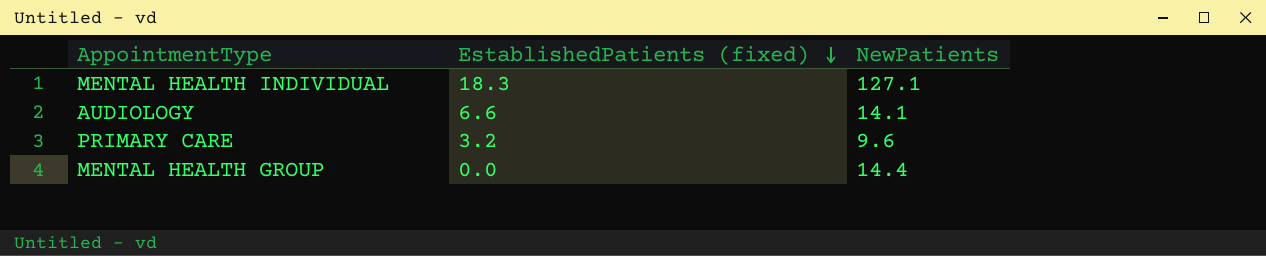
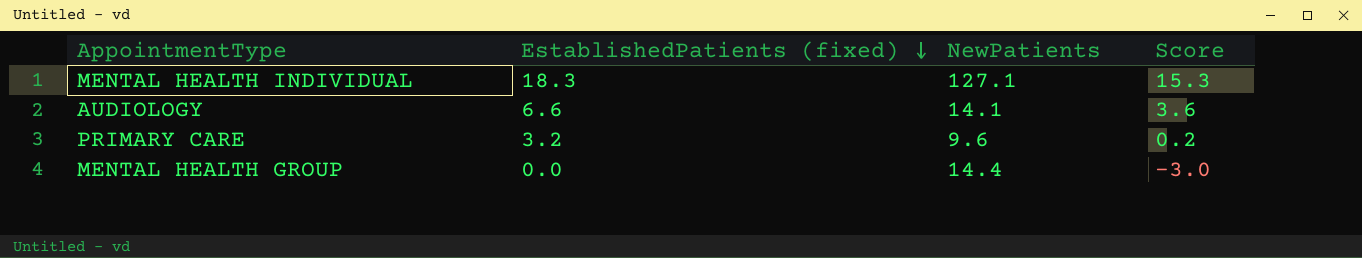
column Score | formula: none -> [EstablishedPatients (fixed)] - 3

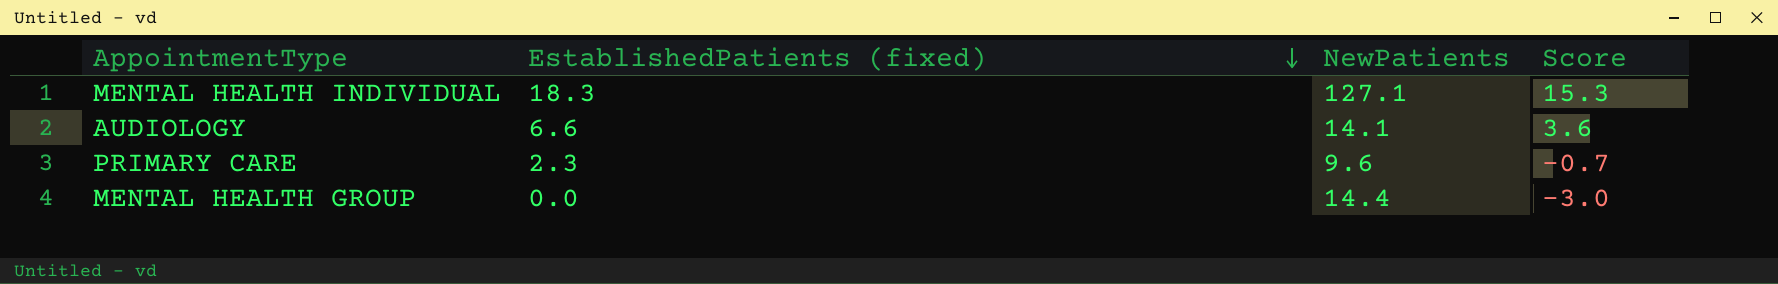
PRIMARY CARE | EstablishedPatients (fixed): 3.2 -> 2.3
PRIMARY CARE | Score: 0.2 -> -0.7

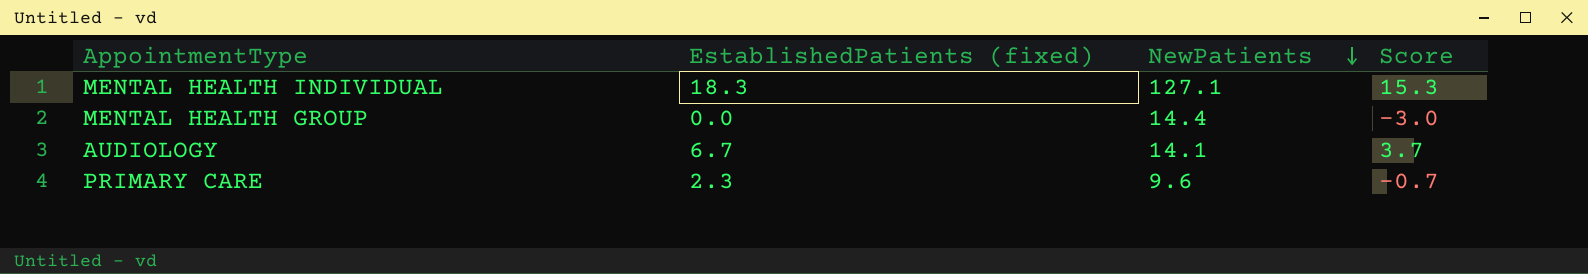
row order: EstablishedPatients (fixed) descending -> NewPatients descending
AUDIOLOGY | EstablishedPatients (fixed): 6.6 -> 6.7
AUDIOLOGY | Score: 3.6 -> 3.7

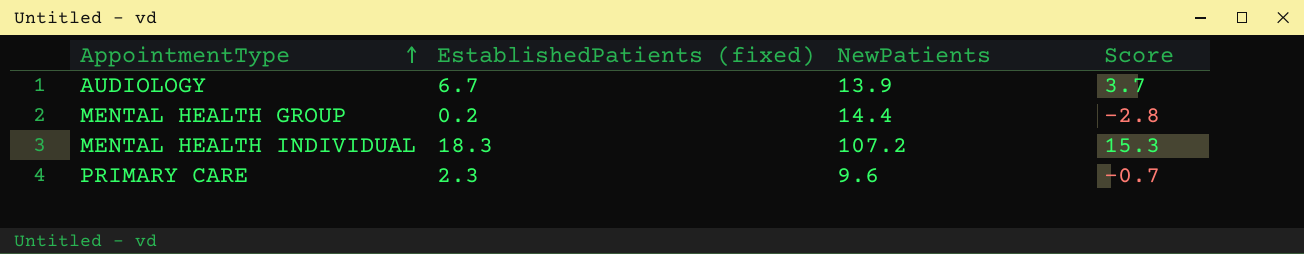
row order: NewPatients descending -> AppointmentType ascending
AUDIOLOGY | NewPatients: 14.1 -> 13.9
MENTAL HEALTH GROUP | EstablishedPatients (fixed): 0.0 -> 0.2
MENTAL HEALTH GROUP | Score: -3.0 -> -2.8
MENTAL HEALTH INDIVIDUAL | NewPatients: 127.1 -> 107.2

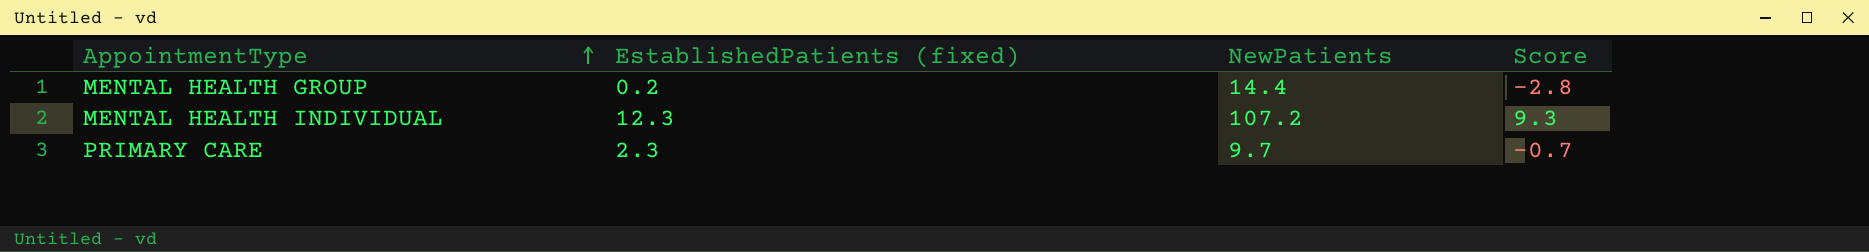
row AUDIOLOGY: 6.7 | 13.9 | 3.7 -> none
MENTAL HEALTH INDIVIDUAL | EstablishedPatients (fixed): 18.3 -> 12.3
MENTAL HEALTH INDIVIDUAL | Score: 15.3 -> 9.3
PRIMARY CARE | NewPatients: 9.6 -> 9.7

